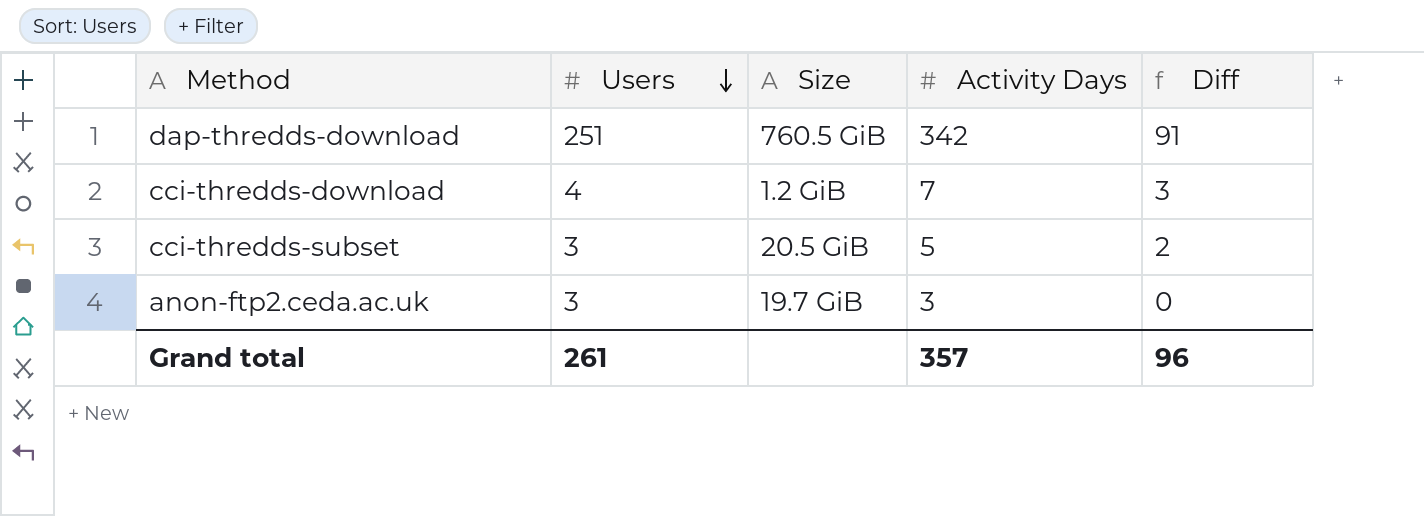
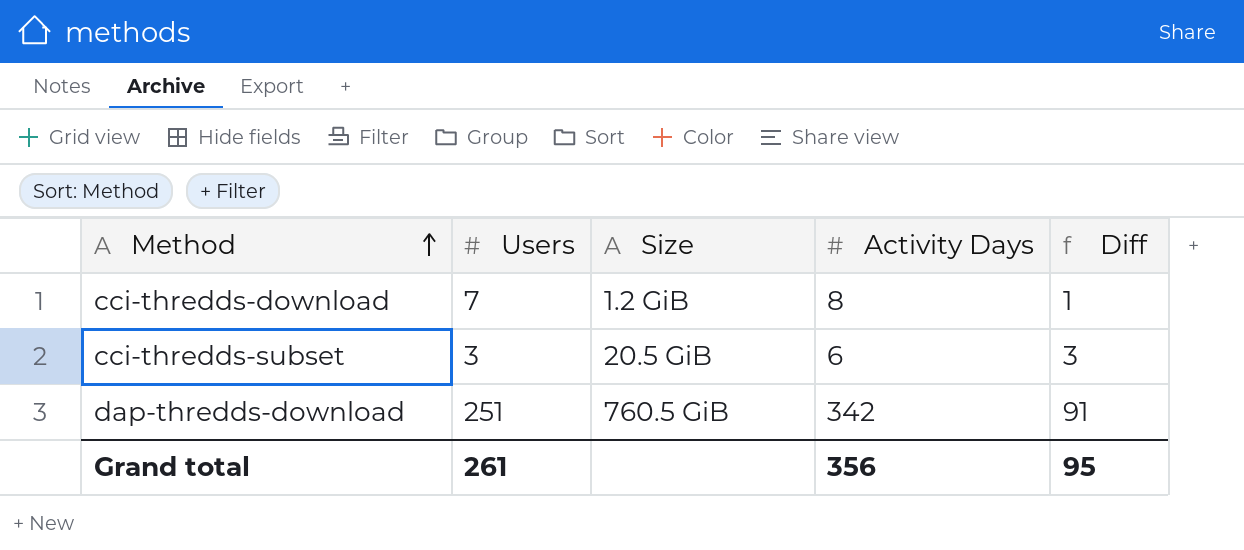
row order: Users descending -> Method ascending
row anon-ftp2.ceda.ac.uk: 3 | 19.7 GiB | 3 | 0 -> none
cci-thredds-download | Users: 4 -> 7
cci-thredds-download | Activity Days: 7 -> 8
cci-thredds-download | Diff: 3 -> 1
cci-thredds-subset | Activity Days: 5 -> 6
cci-thredds-subset | Diff: 2 -> 3
Grand total | Activity Days: 357 -> 356
Grand total | Diff: 96 -> 95

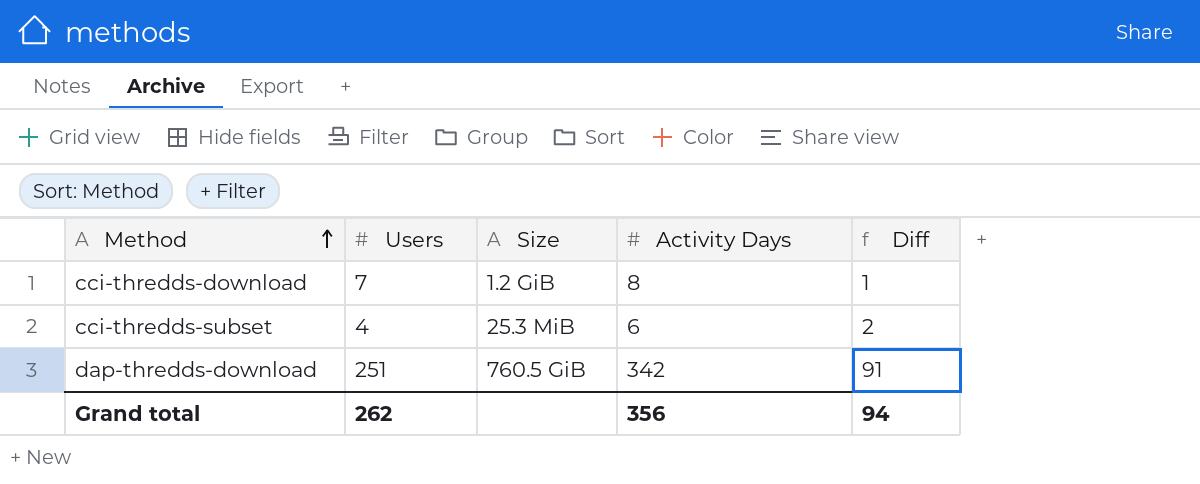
cci-thredds-subset | Users: 3 -> 4
cci-thredds-subset | Size: 20.5 GiB -> 25.3 MiB
cci-thredds-subset | Diff: 3 -> 2
Grand total | Users: 261 -> 262
Grand total | Diff: 95 -> 94

